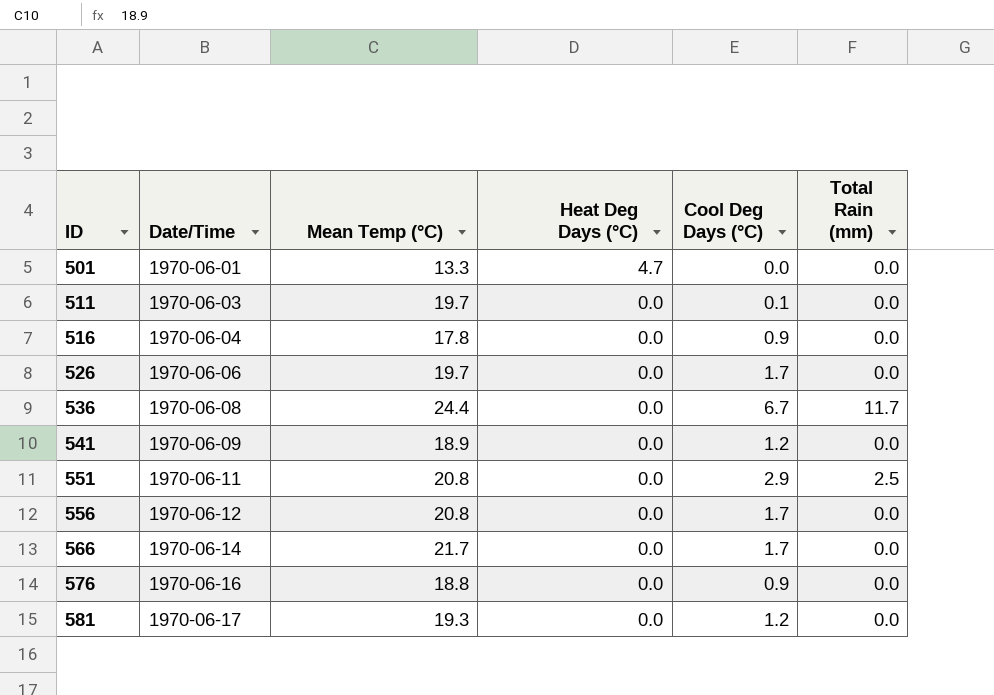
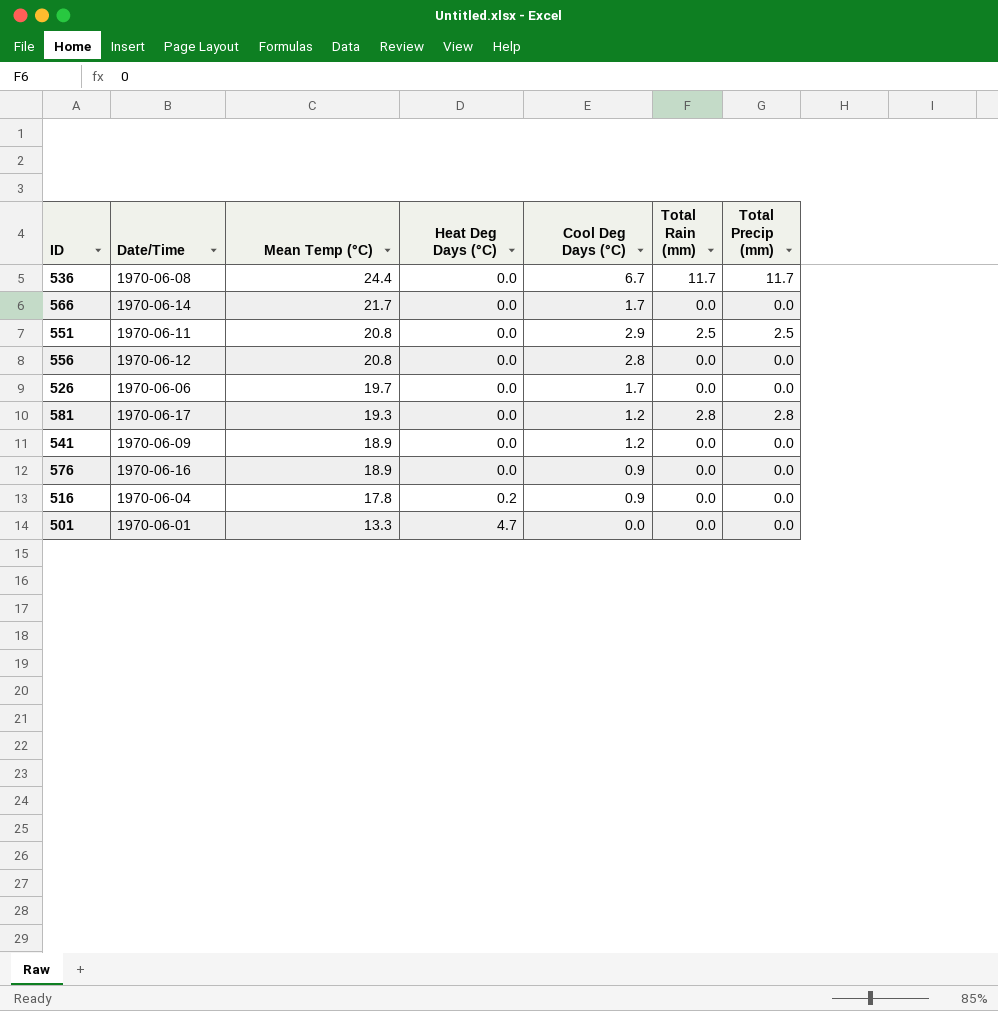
row order: ID ascending -> Mean Temp (°C) descending
column Total Precip (mm) | position: none -> 7
row 511: 1970-06-03 | 19.7 | 0.0 | 0.1 | 0.0 -> none
556 | Cool Deg Days (°C): 1.7 -> 2.8
581 | Total Rain (mm): 0.0 -> 2.8
576 | Mean Temp (°C): 18.8 -> 18.9
516 | Heat Deg Days (°C): 0.0 -> 0.2

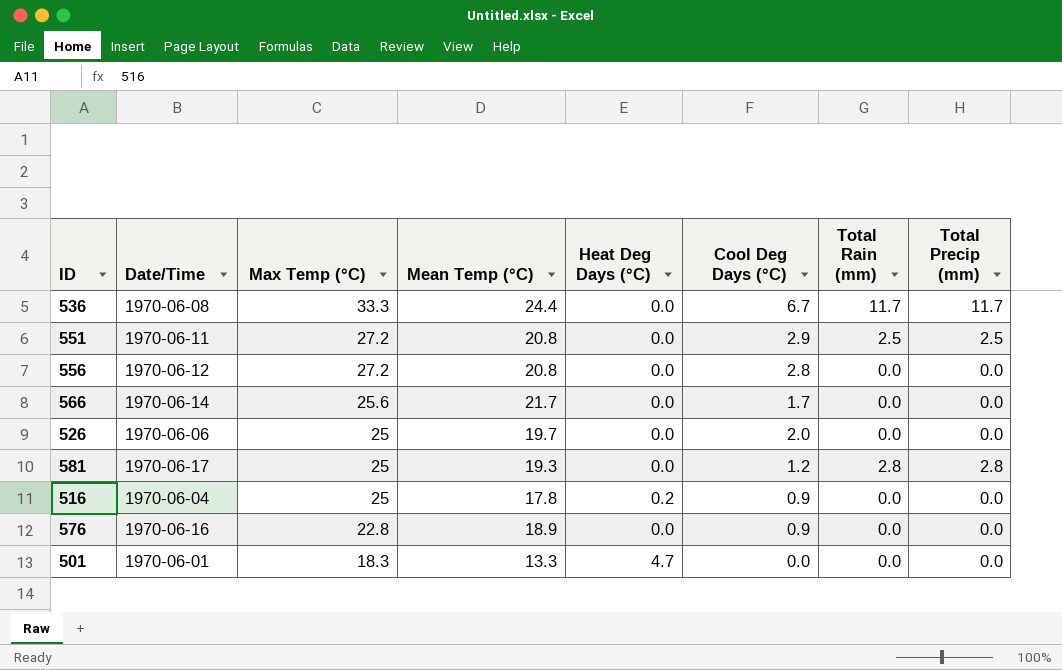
row order: Mean Temp (°C) descending -> Max Temp (°C) descending
column Max Temp (°C) | position: none -> 3
row 541: 1970-06-09 | 18.9 | 0.0 | 1.2 | 0.0 | 0.0 -> none
526 | Cool Deg Days (°C): 1.7 -> 2.0

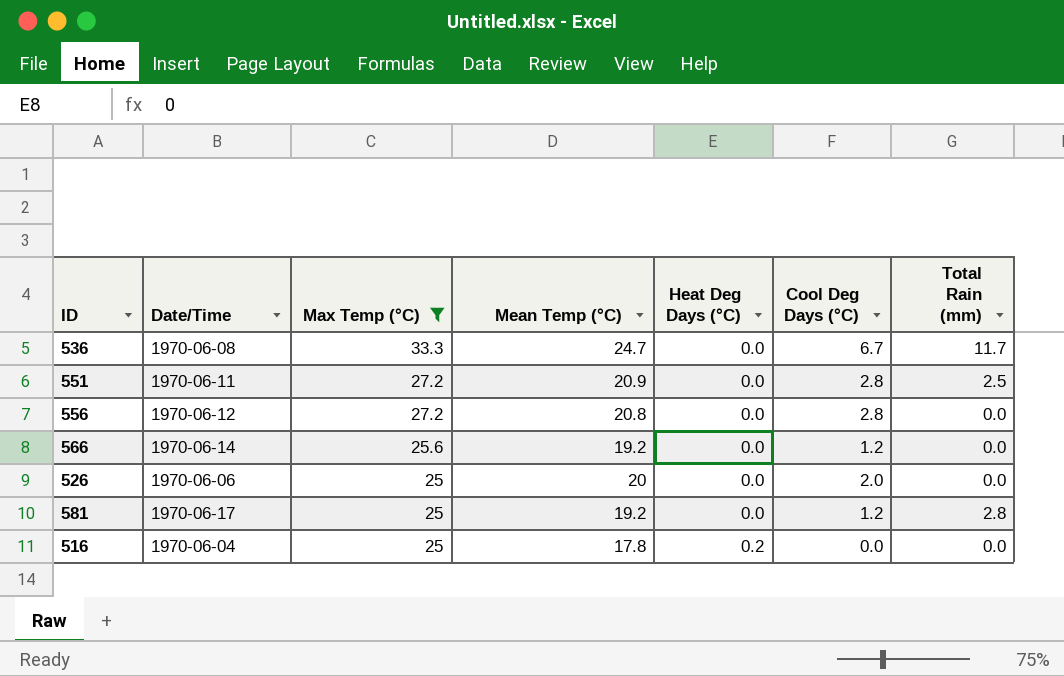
filter: none -> Max Temp (°C) >= 25
column Total Precip (mm) | position: 8 -> none
536 | Mean Temp (°C): 24.4 -> 24.7
551 | Mean Temp (°C): 20.8 -> 20.9
551 | Cool Deg Days (°C): 2.9 -> 2.8
566 | Mean Temp (°C): 21.7 -> 19.2
566 | Cool Deg Days (°C): 1.7 -> 1.2
526 | Mean Temp (°C): 19.7 -> 20
581 | Mean Temp (°C): 19.3 -> 19.2
516 | Cool Deg Days (°C): 0.9 -> 0.0

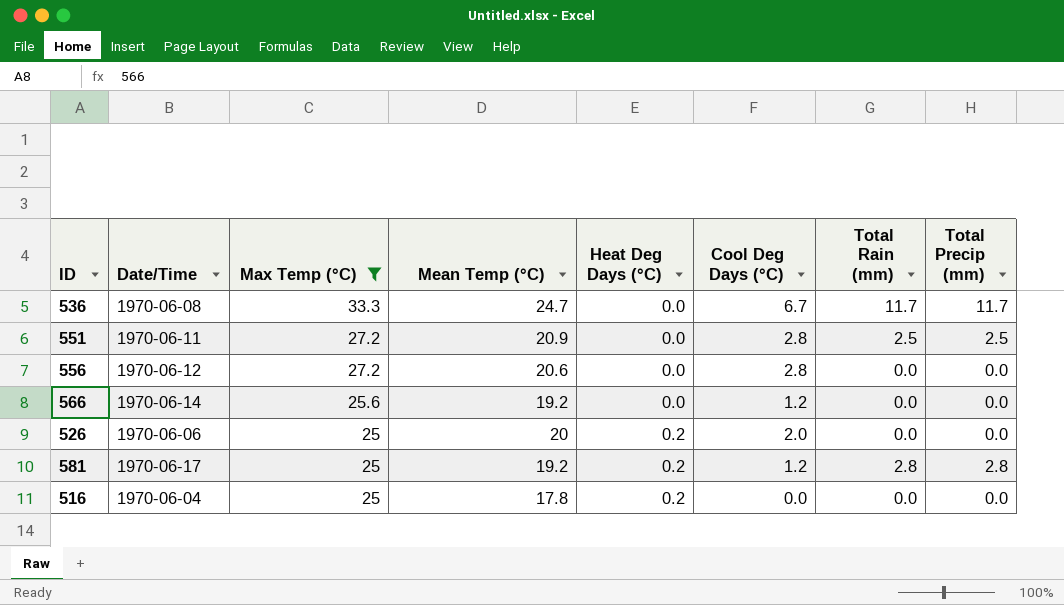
column Total Precip (mm) | position: none -> 8
556 | Mean Temp (°C): 20.8 -> 20.6
526 | Heat Deg Days (°C): 0.0 -> 0.2
581 | Heat Deg Days (°C): 0.0 -> 0.2

